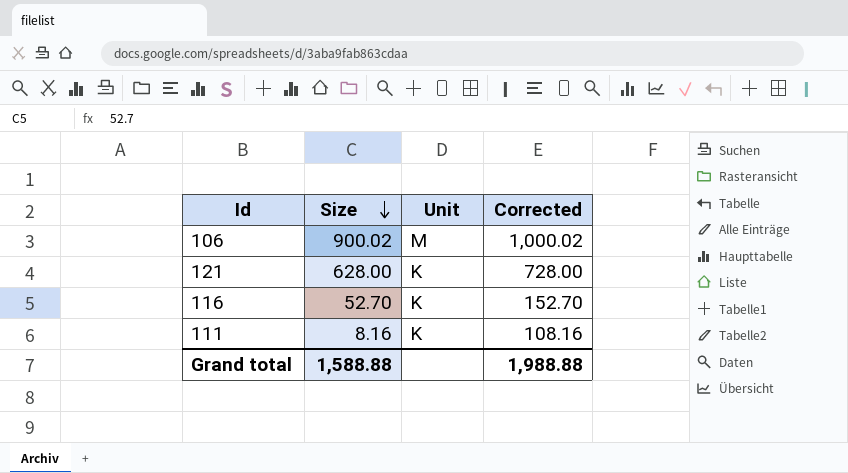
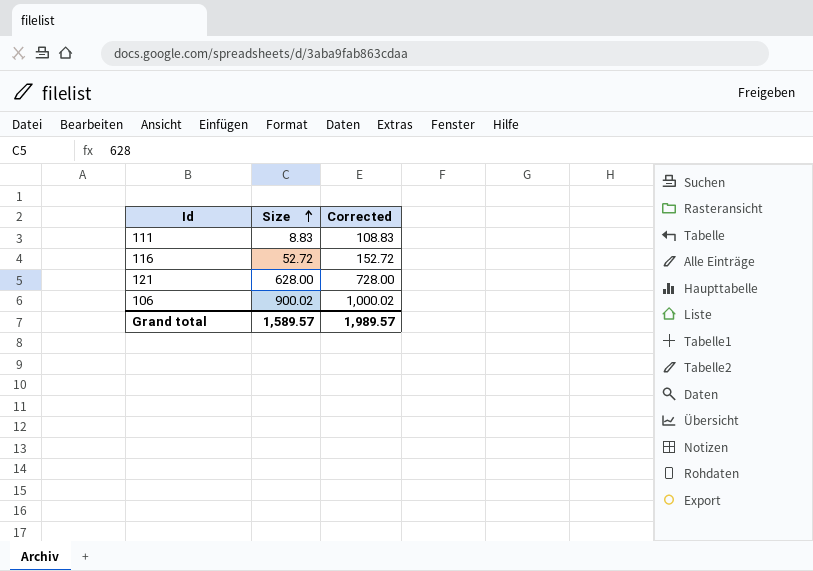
row order: Size descending -> Size ascending
column Unit | position: 3 -> none
111 | Size: 8.16 -> 8.83
111 | Corrected: 108.16 -> 108.83
116 | Size: 52.70 -> 52.72
116 | Corrected: 152.70 -> 152.72
Grand total | Size: 1,588.88 -> 1,589.57
Grand total | Corrected: 1,988.88 -> 1,989.57

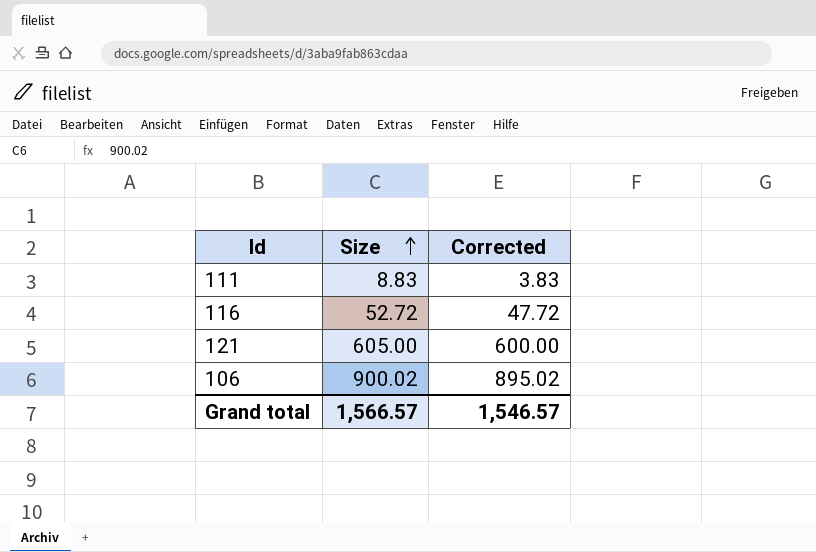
column Corrected | formula: [Size] + 100 -> [Size] - 5
121 | Size: 628.00 -> 605.00
Grand total | Size: 1,589.57 -> 1,566.57
Grand total | Corrected: 1,989.57 -> 1,546.57

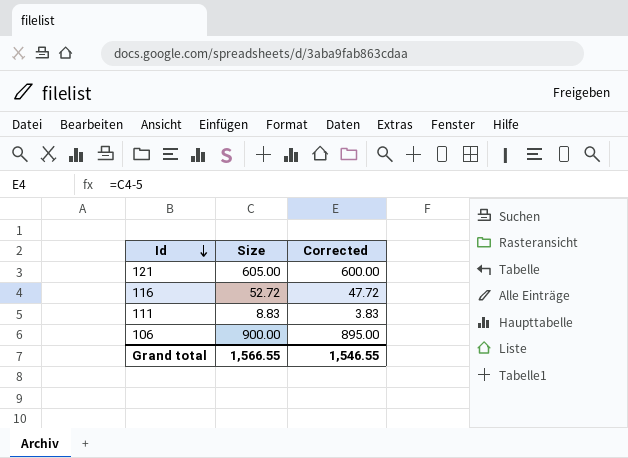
row order: Size ascending -> Id descending
106 | Size: 900.02 -> 900.00
106 | Corrected: 895.02 -> 895.00
Grand total | Size: 1,566.57 -> 1,566.55
Grand total | Corrected: 1,546.57 -> 1,546.55

